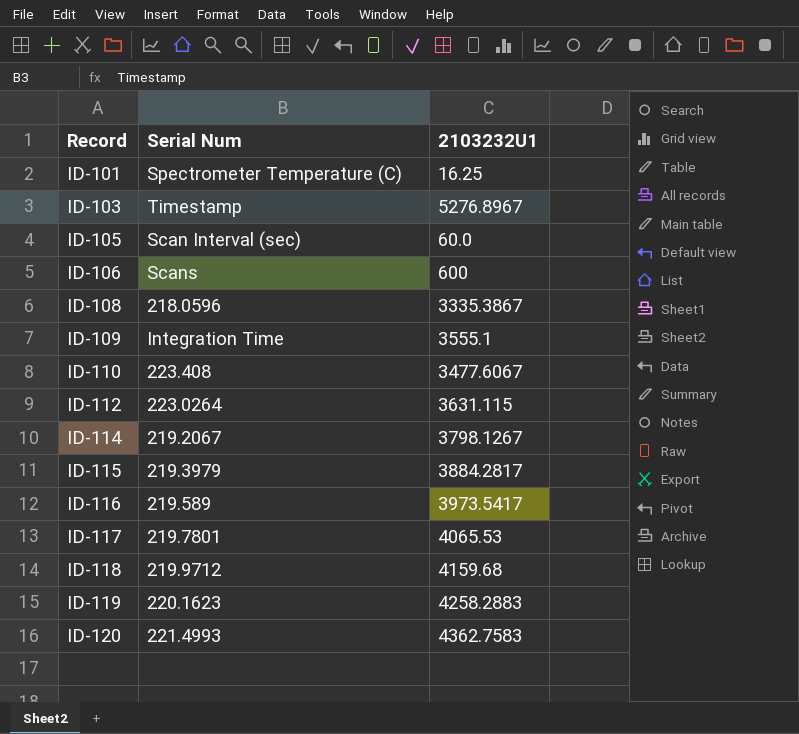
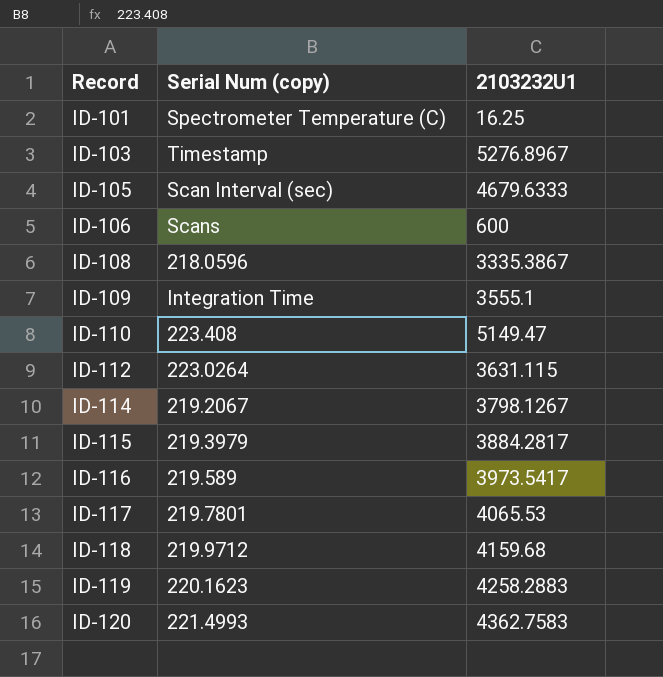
column name: Serial Num -> Serial Num (copy)
ID-105 | 2103232U1: 60.0 -> 4679.6333
ID-110 | 2103232U1: 3477.6067 -> 5149.47

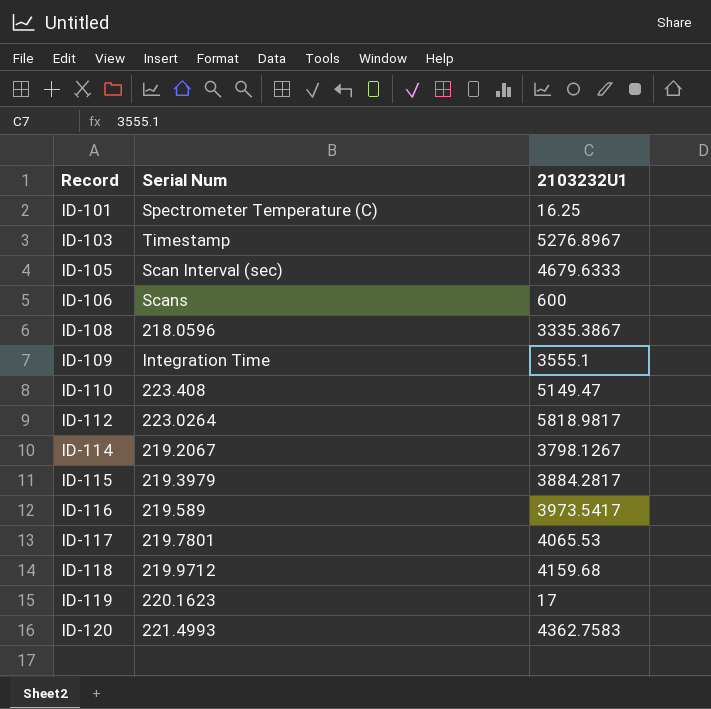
column name: Serial Num (copy) -> Serial Num
ID-112 | 2103232U1: 3631.115 -> 5818.9817
ID-119 | 2103232U1: 4258.2883 -> 17

